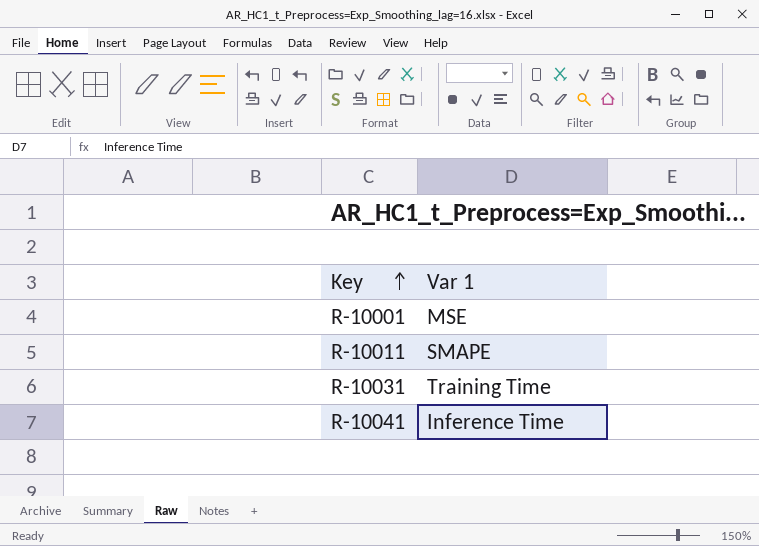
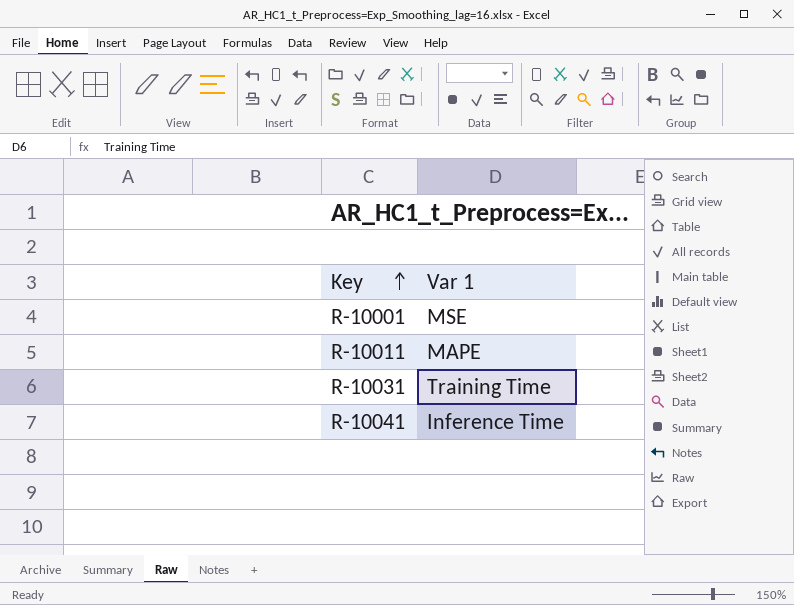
R-10011 | Var 1: SMAPE -> MAPE

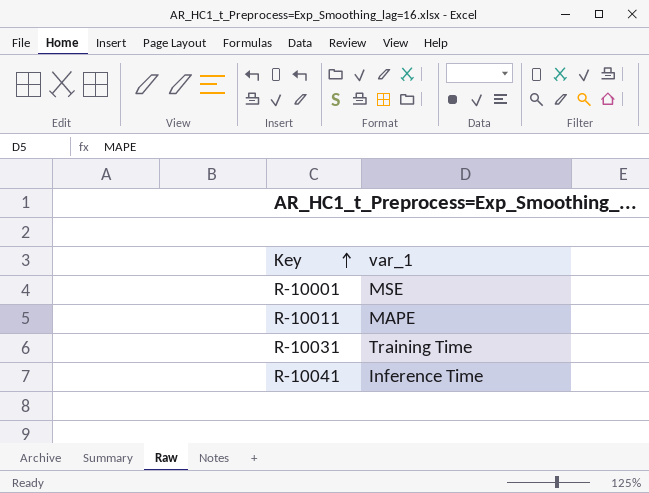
column name: Var 1 -> var_1

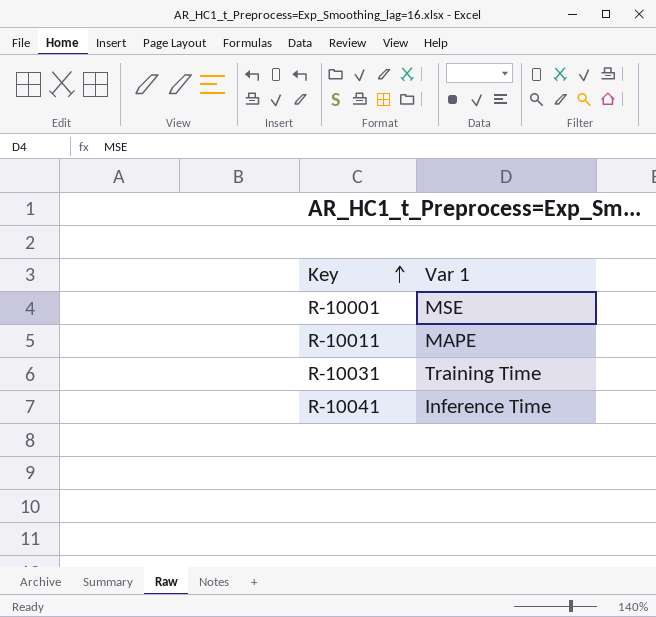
column name: var_1 -> Var 1

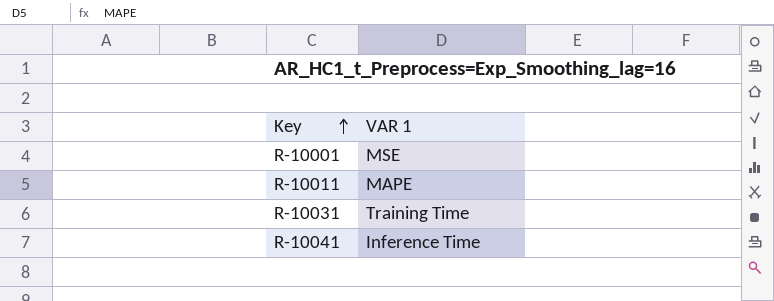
column name: Var 1 -> VAR 1

